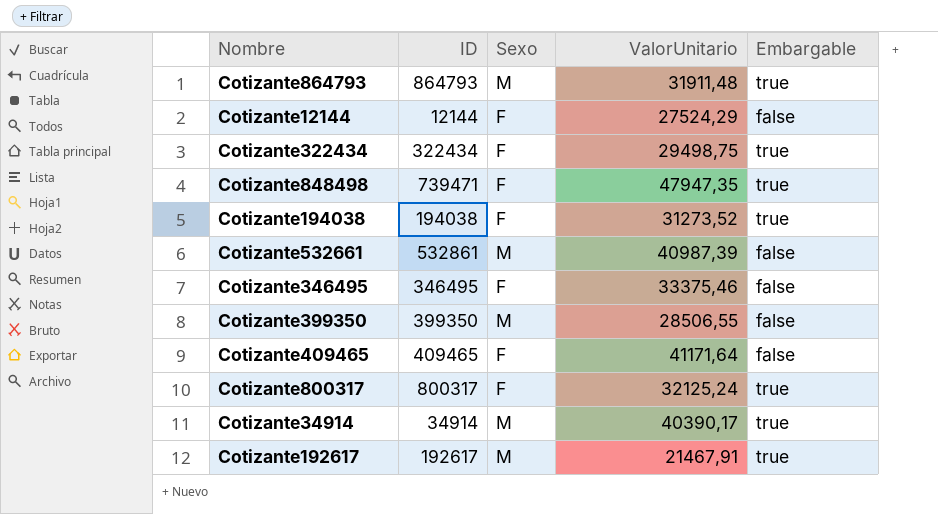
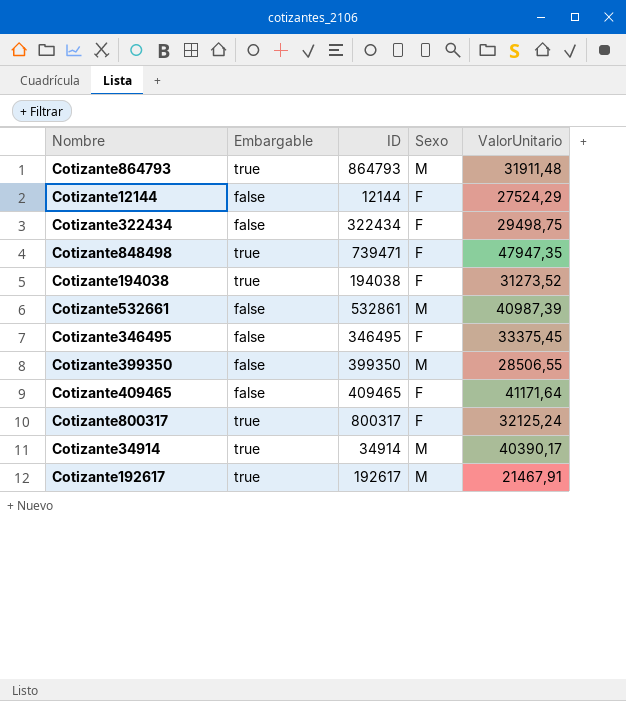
column Embargable | position: 5 -> 2
Cotizante322434 | Embargable: true -> false
Cotizante346495 | ValorUnitario: 33375,46 -> 33375,45

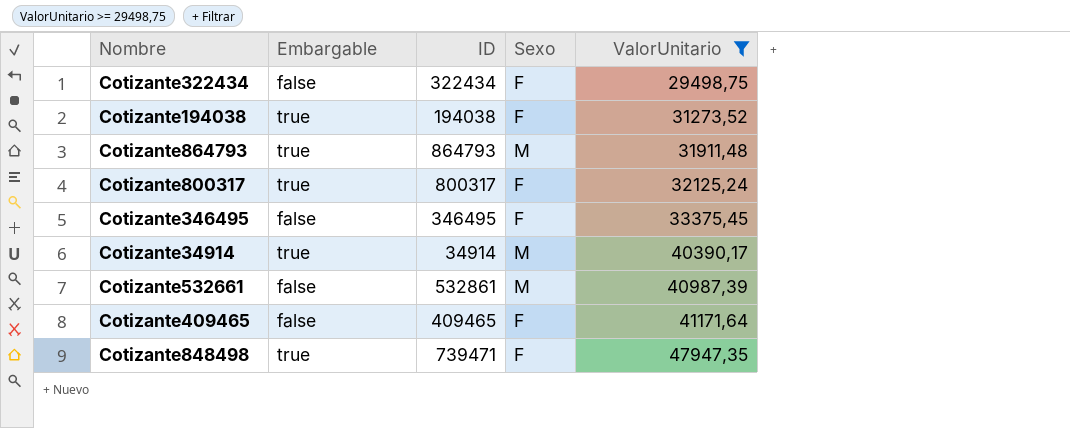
filter: none -> ValorUnitario >= 29498,75
row order: none -> ValorUnitario ascending

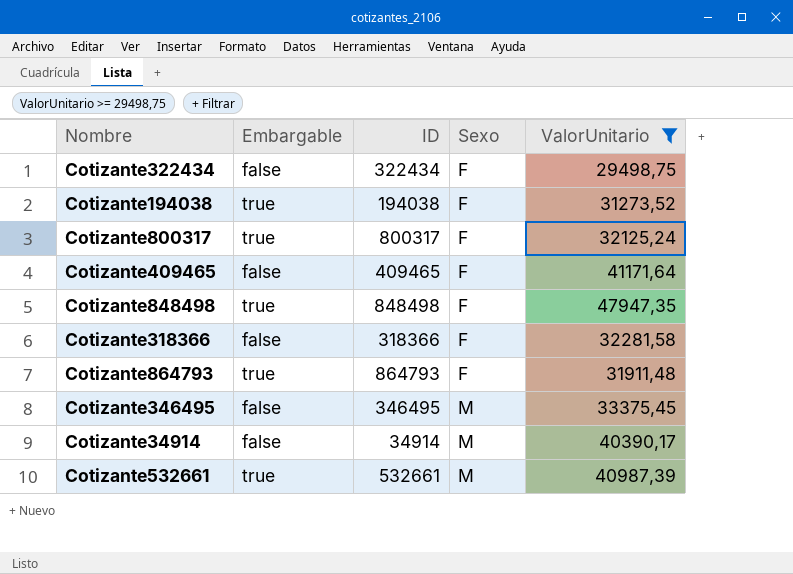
row order: ValorUnitario ascending -> Sexo ascending
Cotizante848498 | ID: 739471 -> 848498
row Cotizante318366: none -> false | 318366 | F | 32281,58
Cotizante864793 | Sexo: M -> F
Cotizante346495 | Sexo: F -> M
Cotizante34914 | Embargable: true -> false
Cotizante532661 | Embargable: false -> true
Cotizante532661 | ID: 532861 -> 532661

